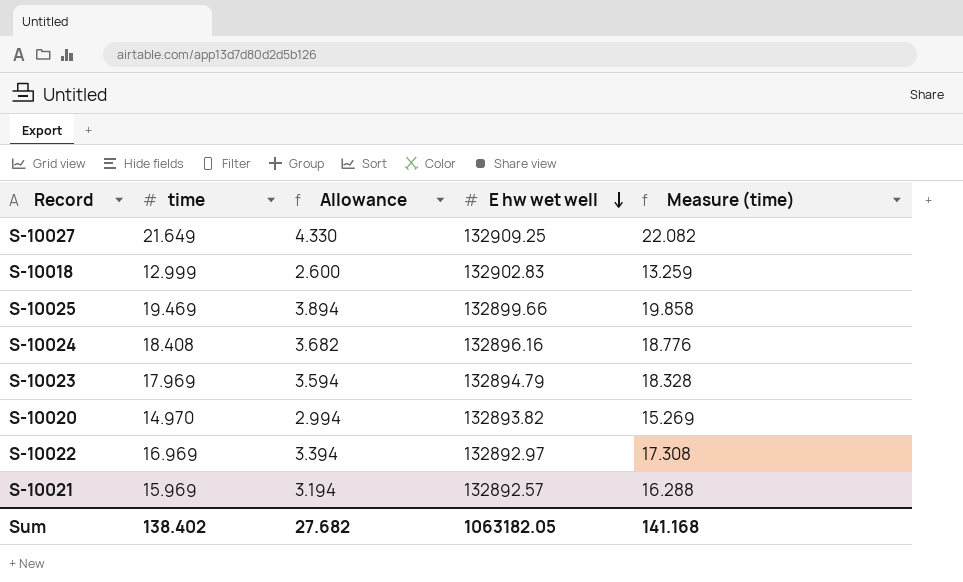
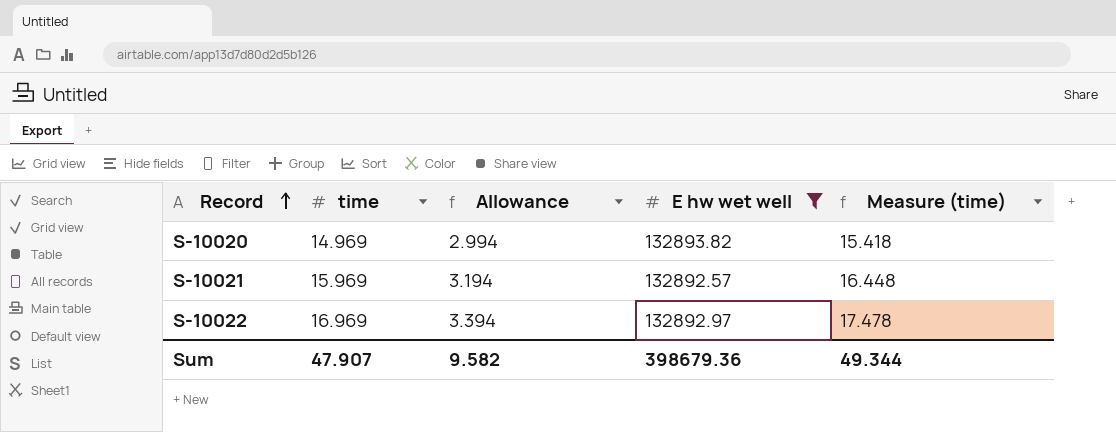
filter: none -> E hw wet well <= 132893.82
row order: E hw wet well descending -> Record ascending
column Measure (time) | formula: [time] * 1.02 -> [time] * 1.03
S-10020 | time: 14.970 -> 14.969
Sum | time: 138.402 -> 47.907
Sum | Allowance: 27.682 -> 9.582
Sum | E hw wet well: 1063182.05 -> 398679.36
Sum | Measure (time): 141.168 -> 49.344

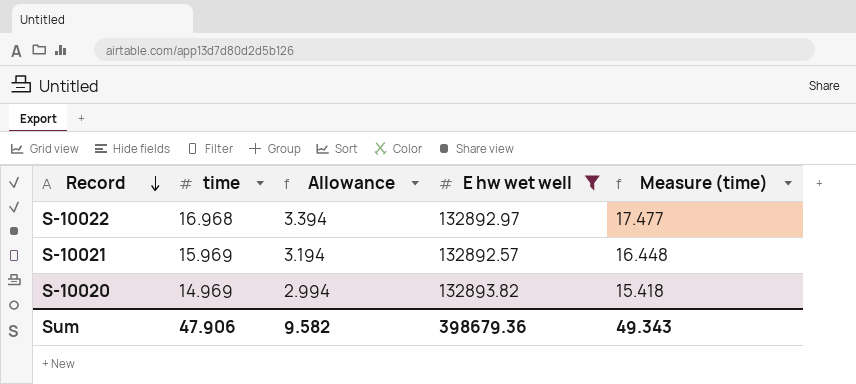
row order: Record ascending -> Record descending
S-10022 | time: 16.969 -> 16.968
S-10022 | Measure (time): 17.478 -> 17.477
Sum | time: 47.907 -> 47.906
Sum | Measure (time): 49.344 -> 49.343

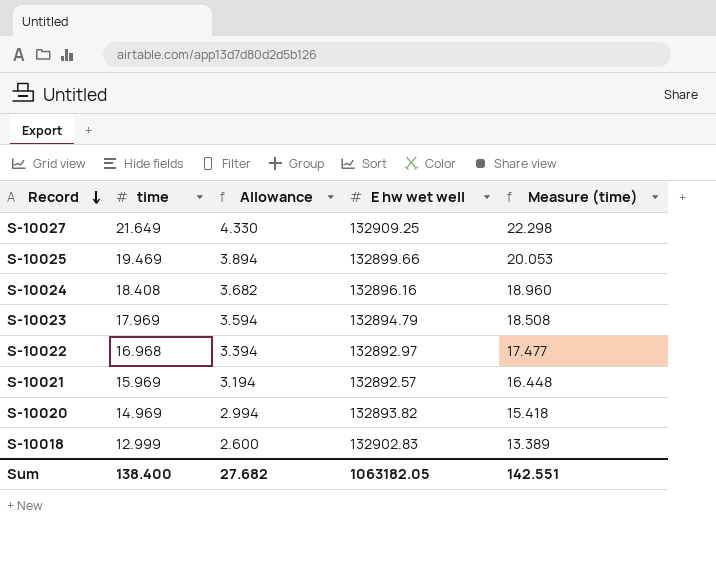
filter: E hw wet well <= 132893.82 -> none
Sum | time: 47.906 -> 138.400
Sum | Allowance: 9.582 -> 27.682
Sum | E hw wet well: 398679.36 -> 1063182.05
Sum | Measure (time): 49.343 -> 142.551

